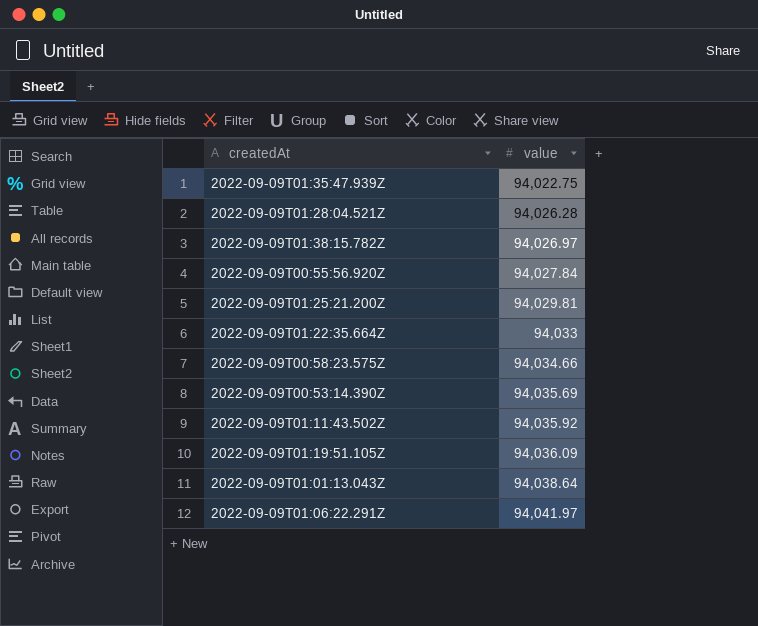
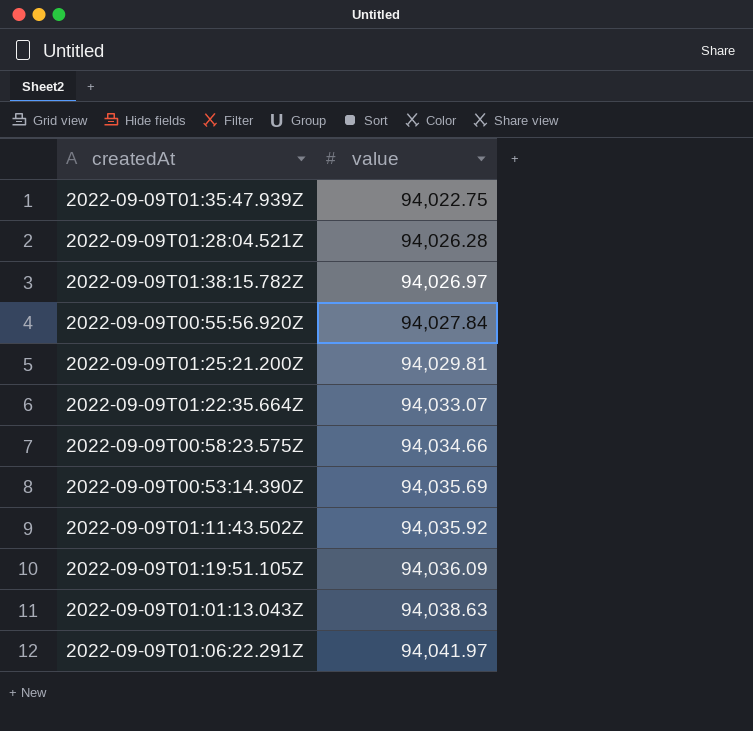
2022-09-09T01:22:35.664Z | value: 94,033 -> 94,033.07
2022-09-09T01:01:13.043Z | value: 94,038.64 -> 94,038.63

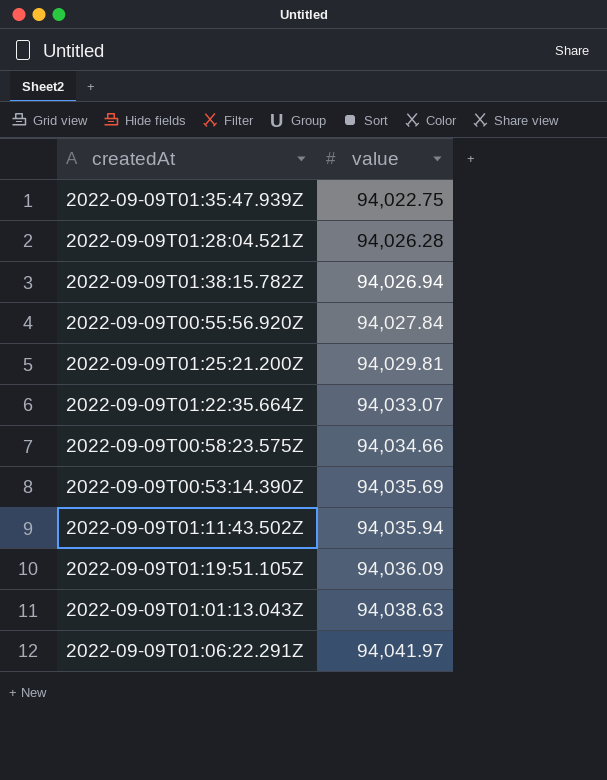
2022-09-09T01:38:15.782Z | value: 94,026.97 -> 94,026.94
2022-09-09T01:11:43.502Z | value: 94,035.92 -> 94,035.94

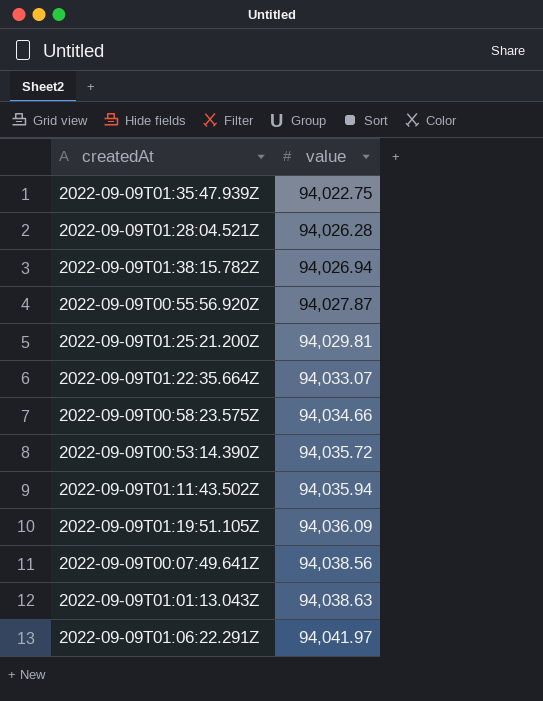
2022-09-09T00:55:56.920Z | value: 94,027.84 -> 94,027.87
2022-09-09T00:53:14.390Z | value: 94,035.69 -> 94,035.72
row 2022-09-09T00:07:49.641Z: none -> 94,038.56

